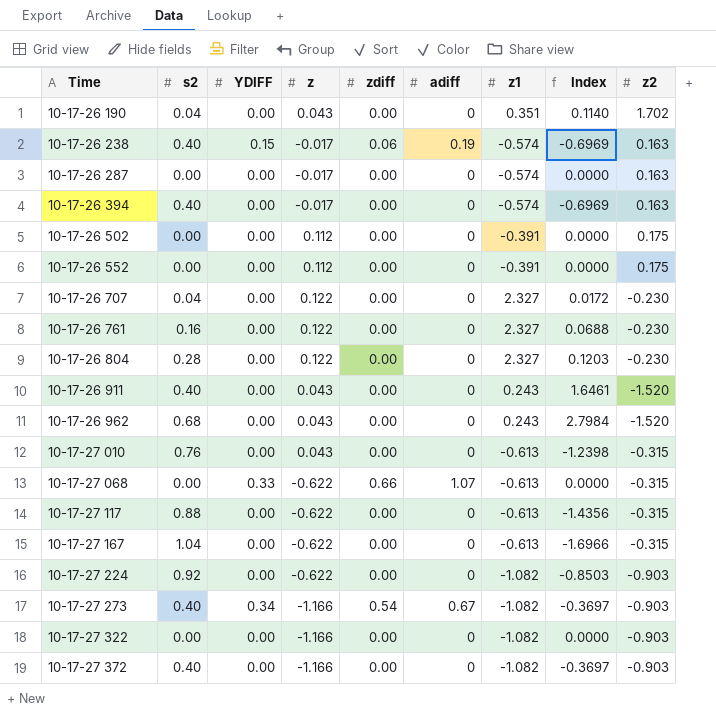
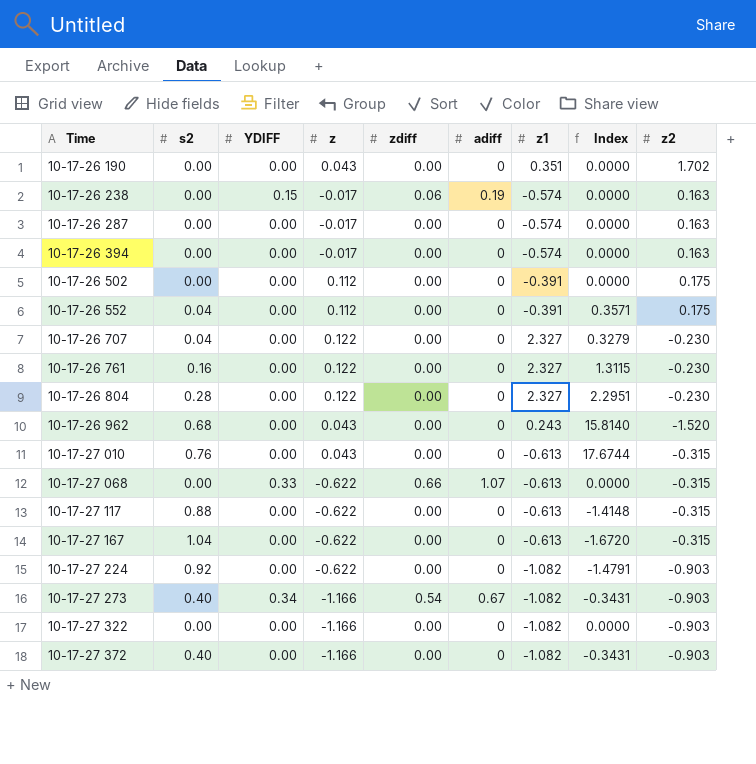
column Index | formula: [s2] / [z1] -> [s2] / [z]
row 10-17-26 911: 0.40 | 0.00 | 0.043 | 0.00 | 0 | 0.243 | 1.6461 | -1.520 -> none
10-17-26 190 | s2: 0.04 -> 0.00
10-17-26 238 | s2: 0.40 -> 0.00
10-17-26 394 | s2: 0.40 -> 0.00
10-17-26 552 | s2: 0.00 -> 0.04

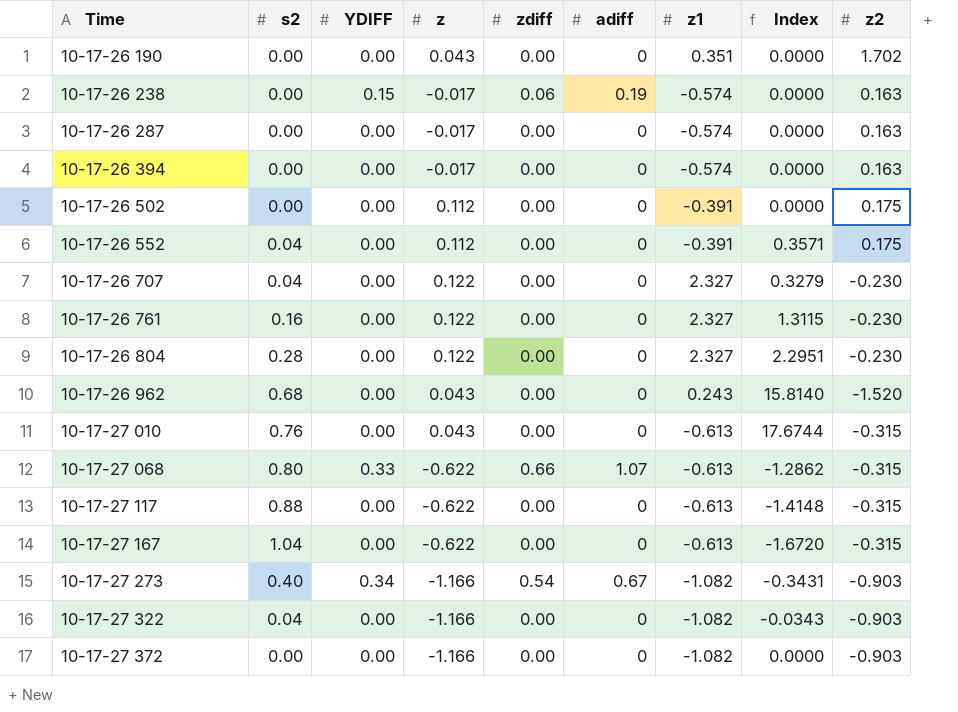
row 10-17-27 224: 0.92 | 0.00 | -0.622 | 0.00 | 0 | -1.082 | -1.4791 | -0.903 -> none
10-17-27 068 | s2: 0.00 -> 0.80
10-17-27 068 | Index: 0.0000 -> -1.2862
10-17-27 322 | s2: 0.00 -> 0.04
10-17-27 322 | Index: 0.0000 -> -0.0343
10-17-27 372 | s2: 0.40 -> 0.00
10-17-27 372 | Index: -0.3431 -> 0.0000

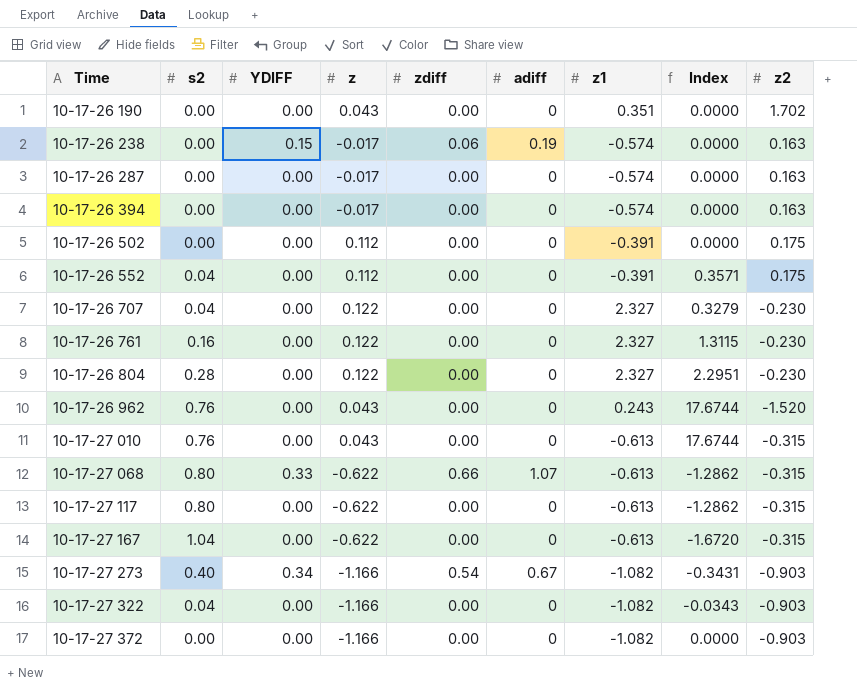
10-17-26 962 | s2: 0.68 -> 0.76
10-17-26 962 | Index: 15.8140 -> 17.6744
10-17-27 117 | s2: 0.88 -> 0.80
10-17-27 117 | Index: -1.4148 -> -1.2862

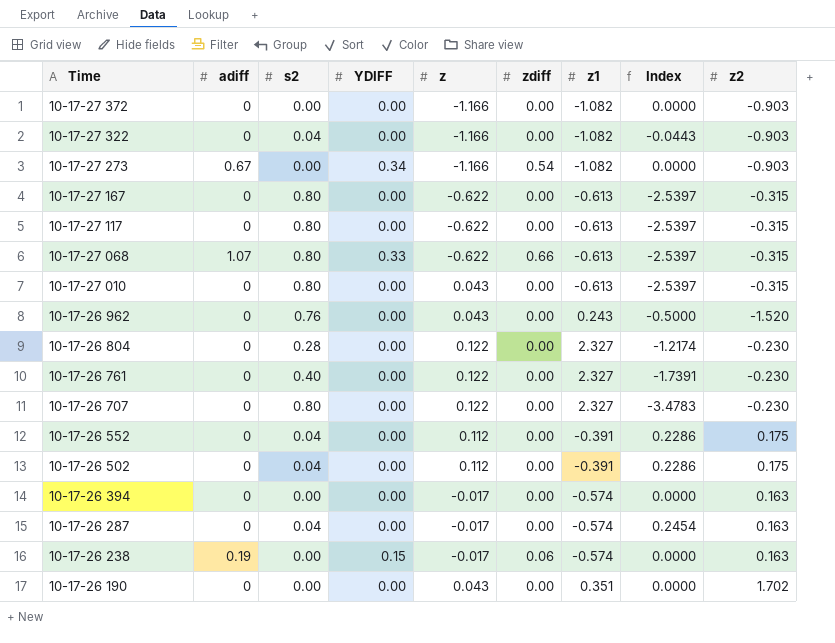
row order: Time ascending -> Time descending
column adiff | position: 6 -> 2
column Index | formula: [s2] / [z] -> [s2] / [z2]
10-17-27 273 | s2: 0.40 -> 0.00
10-17-27 167 | s2: 1.04 -> 0.80
10-17-27 010 | s2: 0.76 -> 0.80
10-17-26 761 | s2: 0.16 -> 0.40
10-17-26 707 | s2: 0.04 -> 0.80
10-17-26 502 | s2: 0.00 -> 0.04
10-17-26 287 | s2: 0.00 -> 0.04

